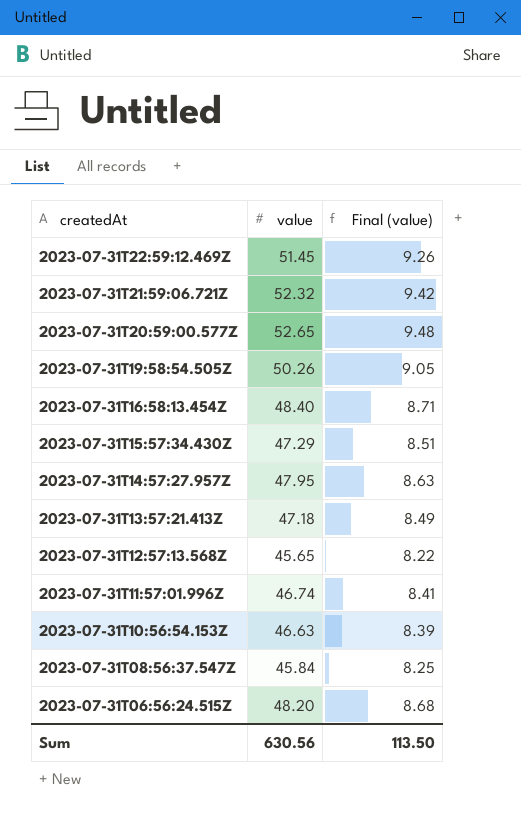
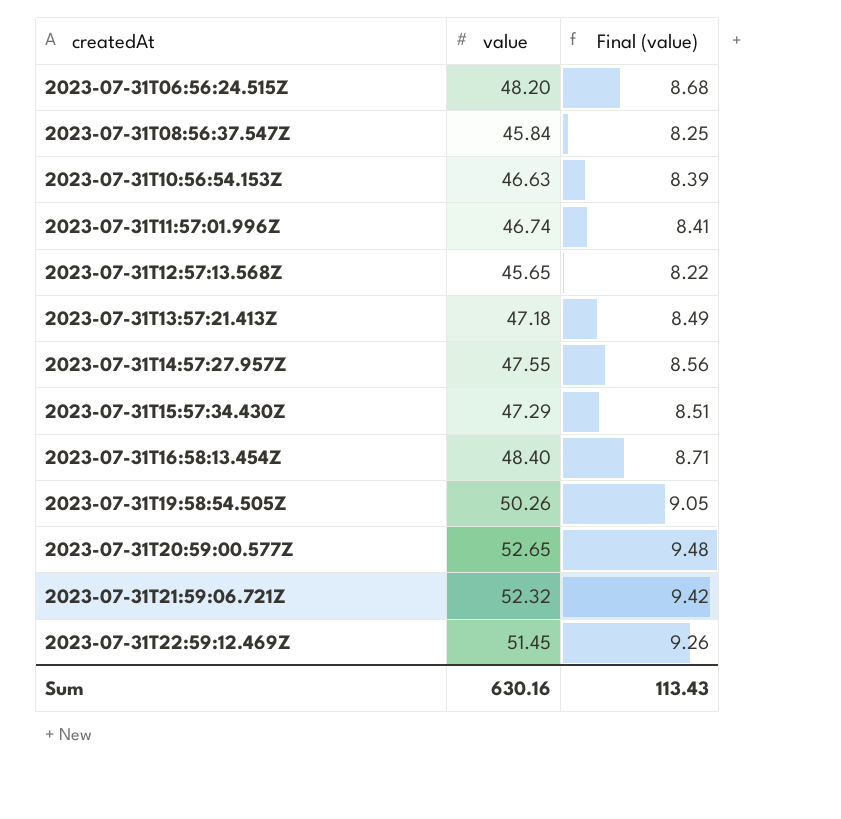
row order: createdAt descending -> createdAt ascending
2023-07-31T14:57:27.957Z | value: 47.95 -> 47.55
2023-07-31T14:57:27.957Z | Final (value): 8.63 -> 8.56
Sum | value: 630.56 -> 630.16
Sum | Final (value): 113.50 -> 113.43

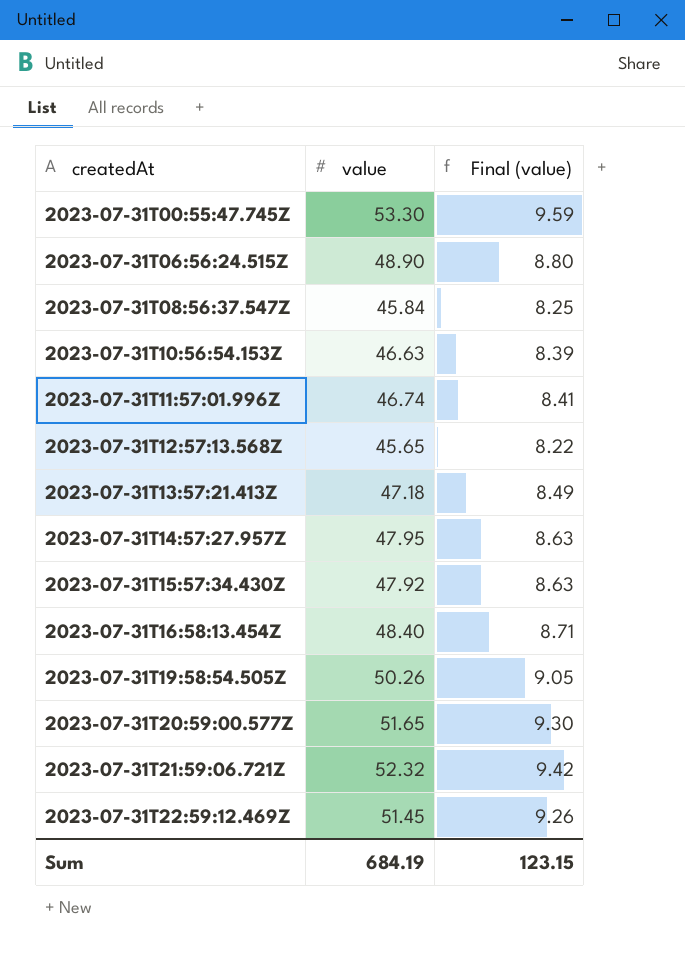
row 2023-07-31T00:55:47.745Z: none -> 53.30 | 9.59
2023-07-31T06:56:24.515Z | value: 48.20 -> 48.90
2023-07-31T06:56:24.515Z | Final (value): 8.68 -> 8.80
2023-07-31T14:57:27.957Z | value: 47.55 -> 47.95
2023-07-31T14:57:27.957Z | Final (value): 8.56 -> 8.63
2023-07-31T15:57:34.430Z | value: 47.29 -> 47.92
2023-07-31T15:57:34.430Z | Final (value): 8.51 -> 8.63
2023-07-31T20:59:00.577Z | value: 52.65 -> 51.65
2023-07-31T20:59:00.577Z | Final (value): 9.48 -> 9.30
Sum | value: 630.16 -> 684.19
Sum | Final (value): 113.43 -> 123.15

